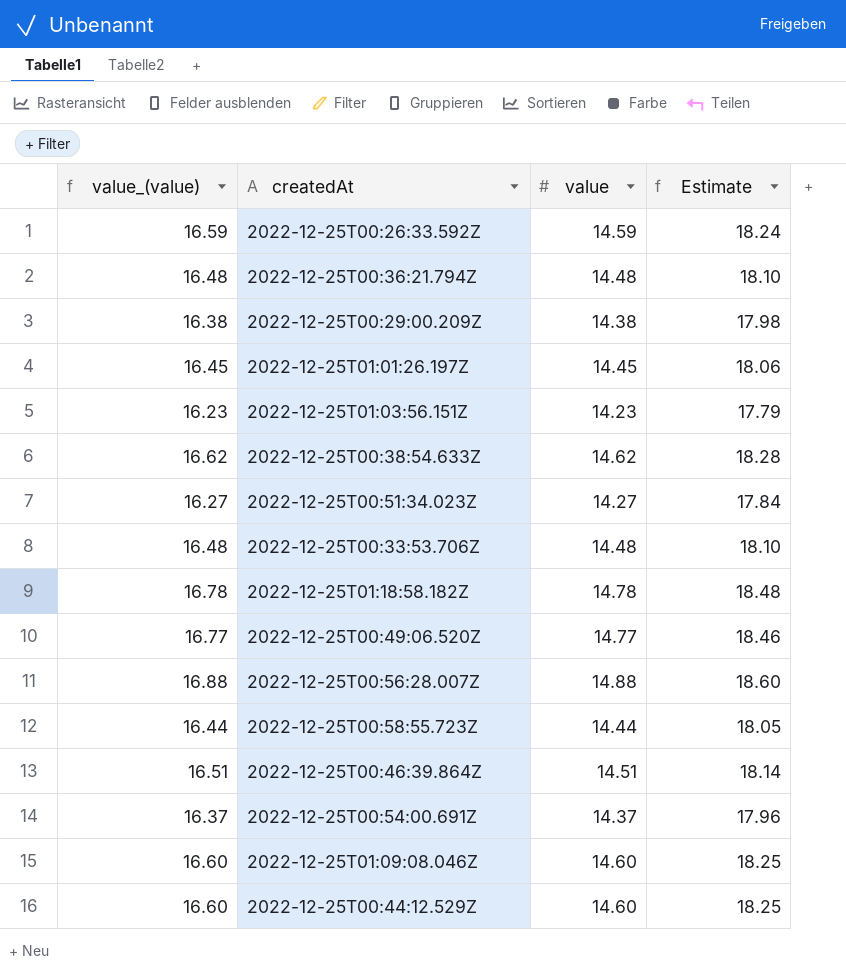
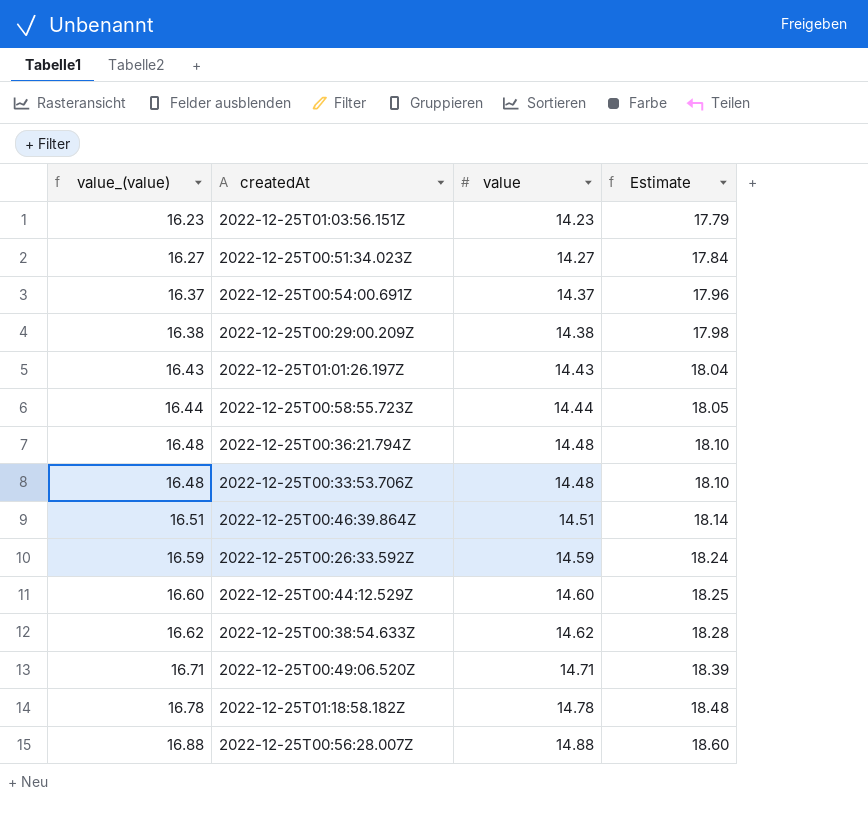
row order: none -> value_(value) ascending
row 2022-12-25T01:09:08.046Z: 16.60 | 14.60 | 18.25 -> none
2022-12-25T01:01:26.197Z | value_(value): 16.45 -> 16.43
2022-12-25T01:01:26.197Z | value: 14.45 -> 14.43
2022-12-25T01:01:26.197Z | Estimate: 18.06 -> 18.04
2022-12-25T00:49:06.520Z | value_(value): 16.77 -> 16.71
2022-12-25T00:49:06.520Z | value: 14.77 -> 14.71
2022-12-25T00:49:06.520Z | Estimate: 18.46 -> 18.39

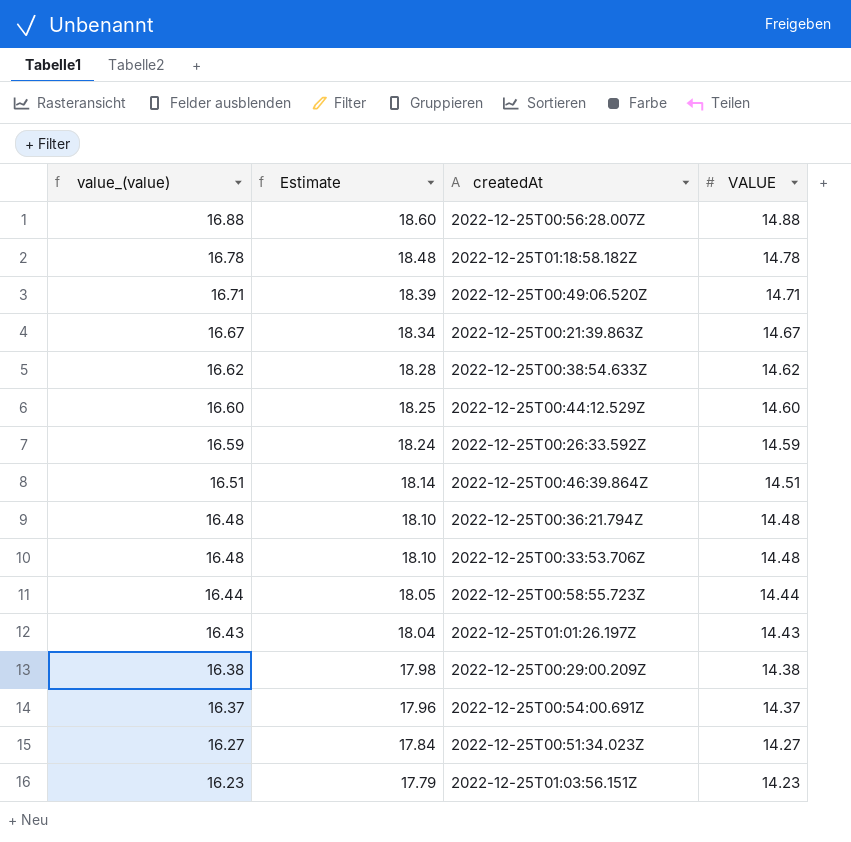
row order: value_(value) ascending -> value_(value) descending
column Estimate | position: 4 -> 2
column name: value -> VALUE
row 2022-12-25T00:21:39.863Z: none -> 16.67 | 18.34 | 14.67

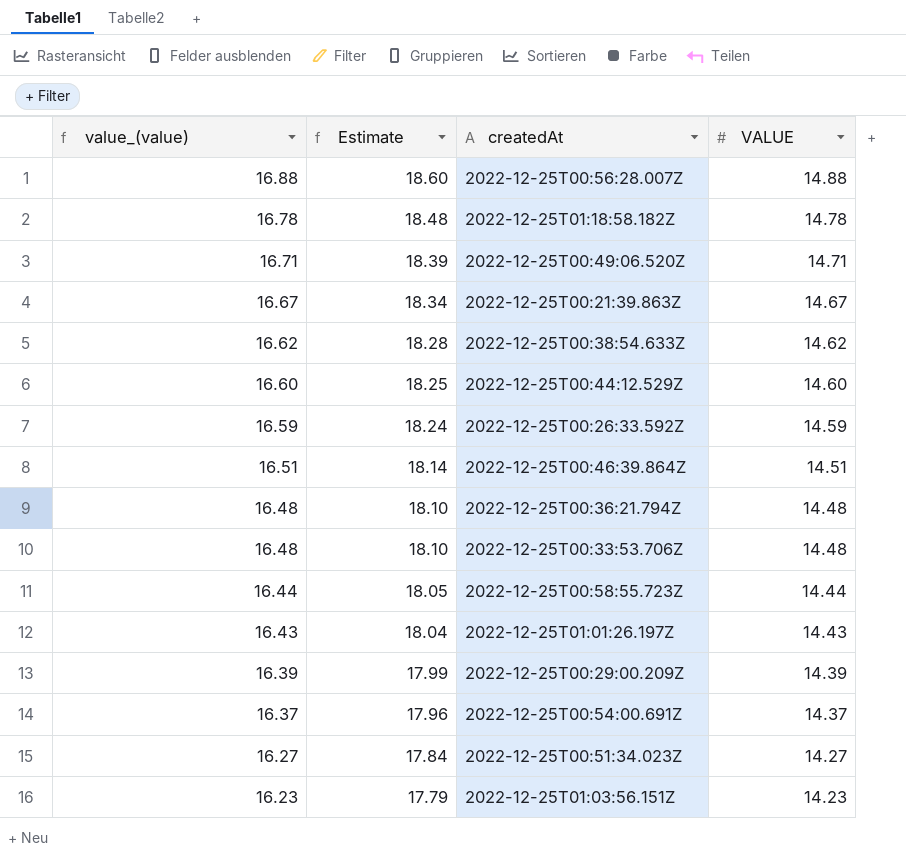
2022-12-25T00:29:00.209Z | value_(value): 16.38 -> 16.39
2022-12-25T00:29:00.209Z | Estimate: 17.98 -> 17.99
2022-12-25T00:29:00.209Z | VALUE: 14.38 -> 14.39

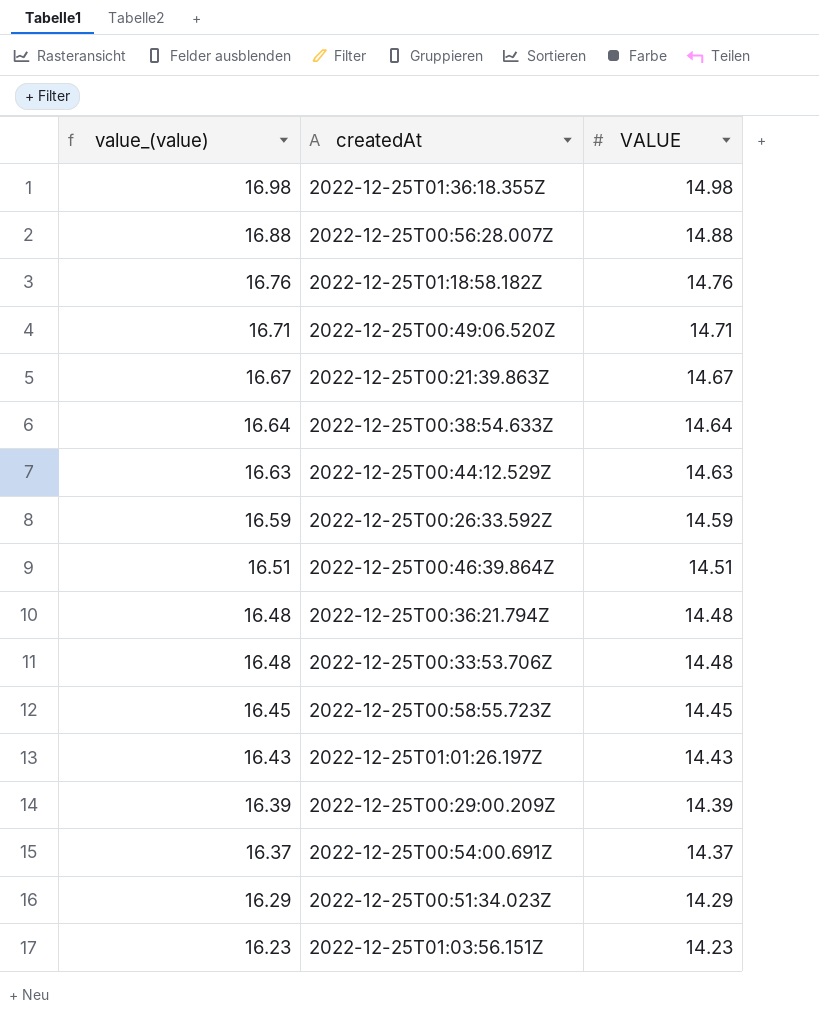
column Estimate | formula: [VALUE] * 1.25 -> none
row 2022-12-25T01:36:18.355Z: none -> 16.98 | 14.98
2022-12-25T01:18:58.182Z | value_(value): 16.78 -> 16.76
2022-12-25T01:18:58.182Z | VALUE: 14.78 -> 14.76
2022-12-25T00:38:54.633Z | value_(value): 16.62 -> 16.64
2022-12-25T00:38:54.633Z | VALUE: 14.62 -> 14.64
2022-12-25T00:44:12.529Z | value_(value): 16.60 -> 16.63
2022-12-25T00:44:12.529Z | VALUE: 14.60 -> 14.63
2022-12-25T00:58:55.723Z | value_(value): 16.44 -> 16.45
2022-12-25T00:58:55.723Z | VALUE: 14.44 -> 14.45
2022-12-25T00:51:34.023Z | value_(value): 16.27 -> 16.29
2022-12-25T00:51:34.023Z | VALUE: 14.27 -> 14.29

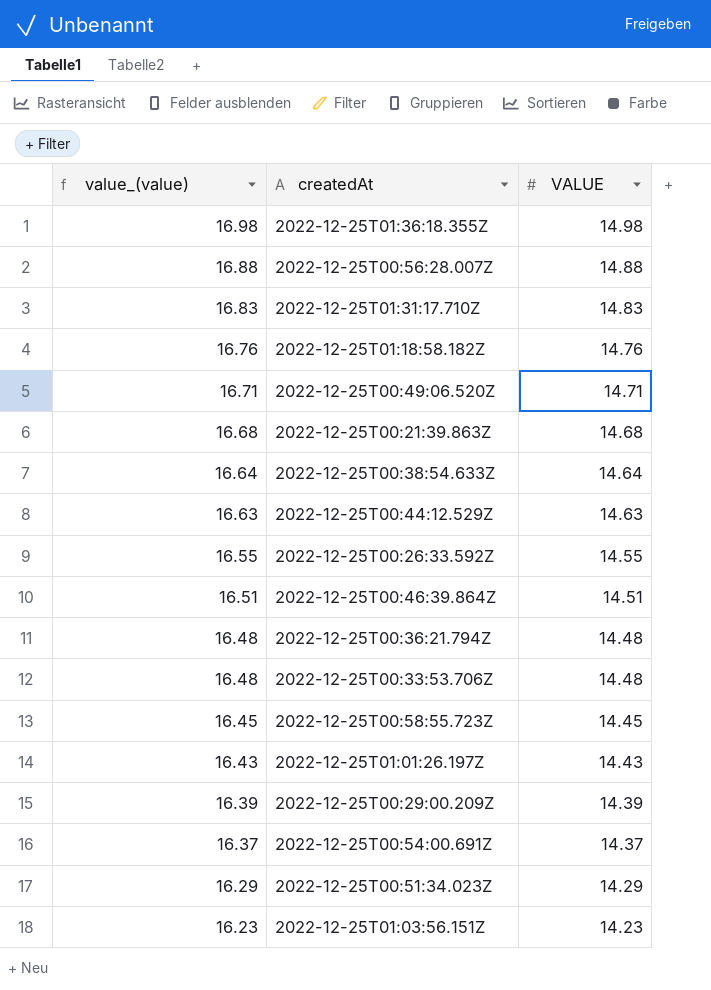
row 2022-12-25T01:31:17.710Z: none -> 16.83 | 14.83
2022-12-25T00:21:39.863Z | value_(value): 16.67 -> 16.68
2022-12-25T00:21:39.863Z | VALUE: 14.67 -> 14.68
2022-12-25T00:26:33.592Z | value_(value): 16.59 -> 16.55
2022-12-25T00:26:33.592Z | VALUE: 14.59 -> 14.55

